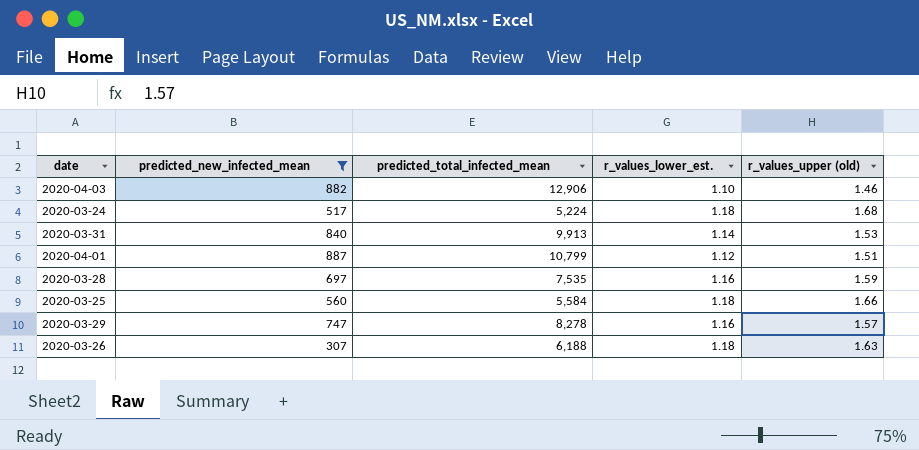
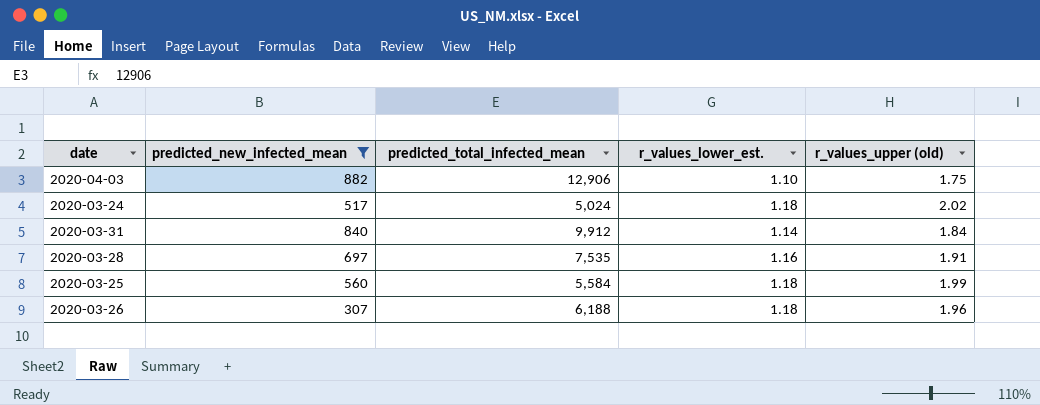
row 2020-04-01: 887 | 10,799 | 1.12 | 1.51 -> none
row 2020-03-29: 747 | 8,278 | 1.16 | 1.57 -> none
2020-04-03 | r_values_upper (old): 1.46 -> 1.75
2020-03-24 | predicted_total_infected_mean: 5,224 -> 5,024
2020-03-24 | r_values_upper (old): 1.68 -> 2.02
2020-03-31 | predicted_total_infected_mean: 9,913 -> 9,912
2020-03-31 | r_values_upper (old): 1.53 -> 1.84
2020-03-28 | r_values_upper (old): 1.59 -> 1.91
2020-03-25 | r_values_upper (old): 1.66 -> 1.99
2020-03-26 | r_values_upper (old): 1.63 -> 1.96

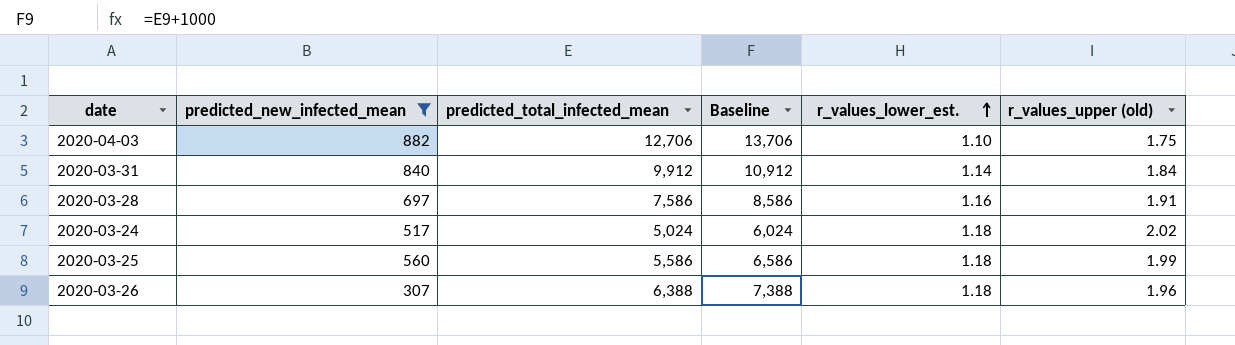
row order: none -> r_values_lower_est. ascending
column Baseline | formula: none -> [predicted_total_infected_mean] + 1000
2020-04-03 | predicted_total_infected_mean: 12,906 -> 12,706
2020-03-28 | predicted_total_infected_mean: 7,535 -> 7,586
2020-03-25 | predicted_total_infected_mean: 5,584 -> 5,586
2020-03-26 | predicted_total_infected_mean: 6,188 -> 6,388

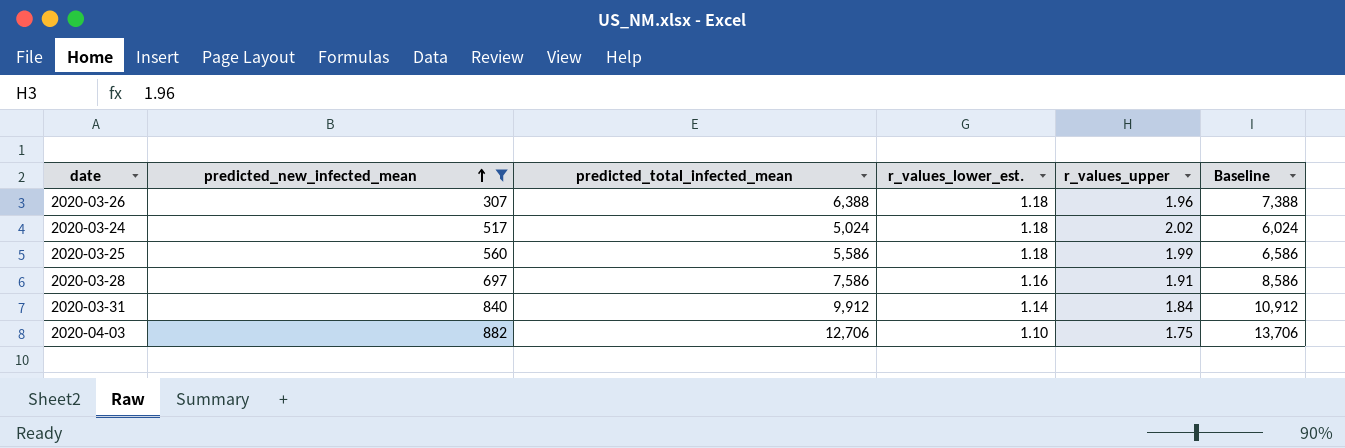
row order: r_values_lower_est. ascending -> predicted_new_infected_mean ascending
column name: r_values_upper (old) -> r_values_upper
column Baseline | position: 4 -> 6

